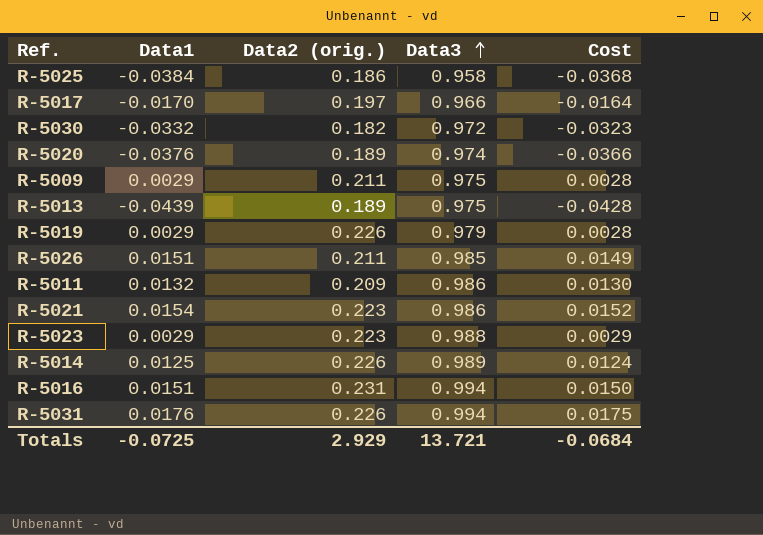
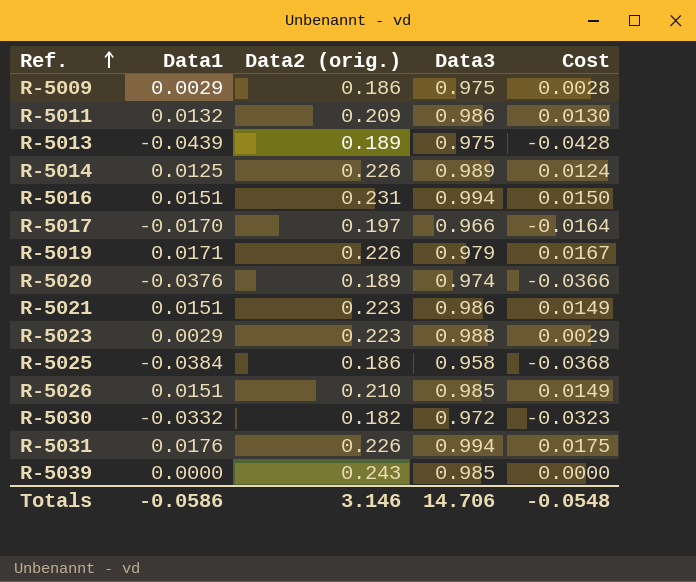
row order: Data3 ascending -> Ref. ascending
R-5009 | Data2 (orig.): 0.211 -> 0.186
R-5019 | Data1: 0.0029 -> 0.0171
R-5019 | Cost: 0.0028 -> 0.0167
R-5021 | Data1: 0.0154 -> 0.0151
R-5021 | Cost: 0.0152 -> 0.0149
R-5026 | Data2 (orig.): 0.211 -> 0.210
row R-5039: none -> 0.0000 | 0.243 | 0.985 | 0.0000
Totals | Data1: -0.0725 -> -0.0586
Totals | Data2 (orig.): 2.929 -> 3.146
Totals | Data3: 13.721 -> 14.706
Totals | Cost: -0.0684 -> -0.0548

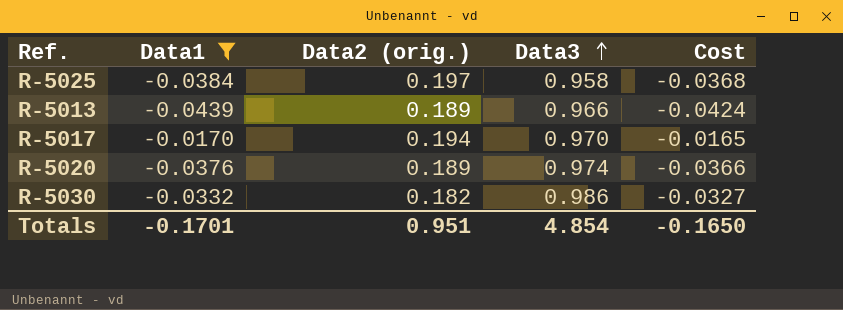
filter: none -> Data1 <= -0.0170
row order: Ref. ascending -> Data3 ascending
R-5025 | Data2 (orig.): 0.186 -> 0.197
R-5013 | Data3: 0.975 -> 0.966
R-5013 | Cost: -0.0428 -> -0.0424
R-5017 | Data2 (orig.): 0.197 -> 0.194
R-5017 | Data3: 0.966 -> 0.970
R-5017 | Cost: -0.0164 -> -0.0165
R-5030 | Data3: 0.972 -> 0.986
R-5030 | Cost: -0.0323 -> -0.0327
Totals | Data1: -0.0586 -> -0.1701
Totals | Data2 (orig.): 3.146 -> 0.951
Totals | Data3: 14.706 -> 4.854
Totals | Cost: -0.0548 -> -0.1650

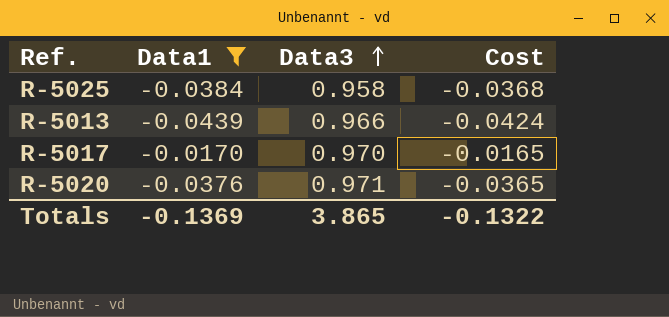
column Data2 (orig.) | position: 3 -> none
row R-5030: -0.0332 | 0.182 | 0.986 | -0.0327 -> none
R-5020 | Data3: 0.974 -> 0.971
R-5020 | Cost: -0.0366 -> -0.0365
Totals | Data1: -0.1701 -> -0.1369
Totals | Data3: 4.854 -> 3.865
Totals | Cost: -0.1650 -> -0.1322

